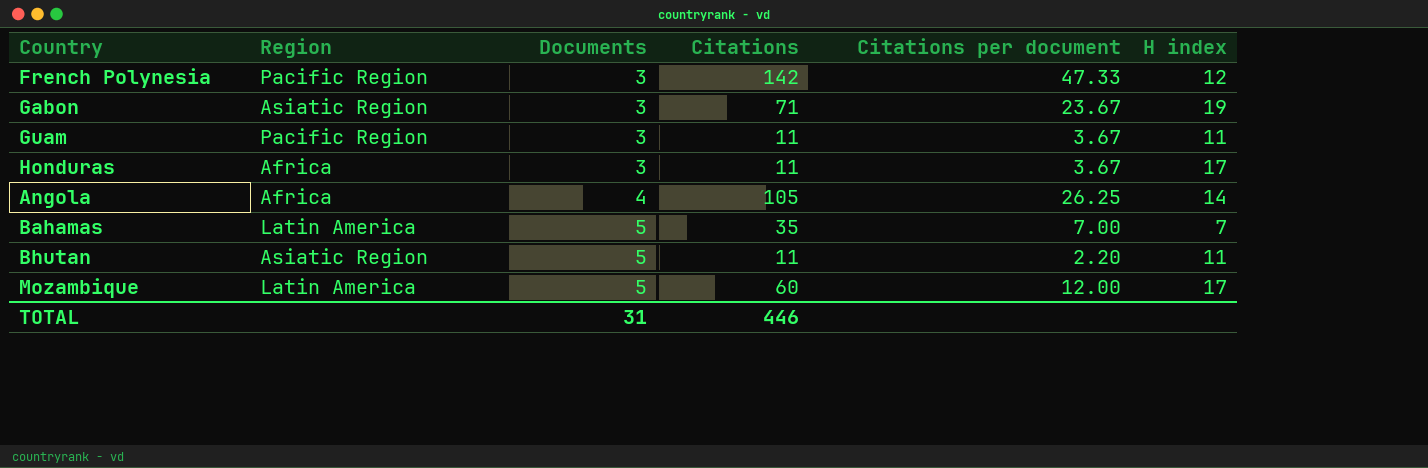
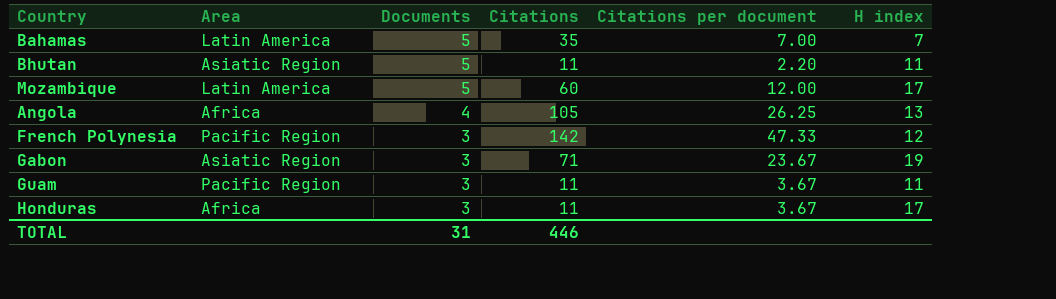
row order: Documents ascending -> Documents descending
column name: Region -> Area
Angola | H index: 14 -> 13

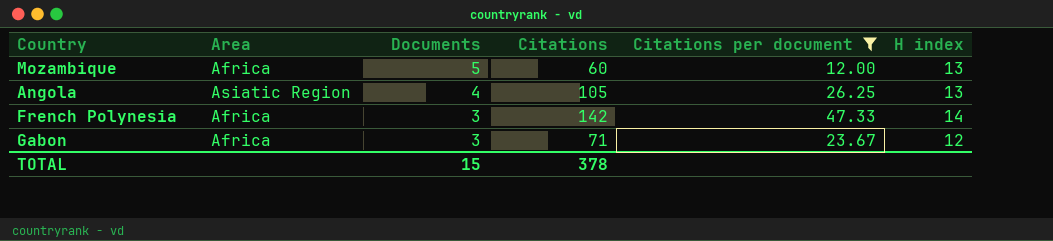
filter: none -> Citations per document >= 12.00
Mozambique | Area: Latin America -> Africa
Mozambique | H index: 17 -> 13
Angola | Area: Africa -> Asiatic Region
French Polynesia | Area: Pacific Region -> Africa
French Polynesia | H index: 12 -> 14
Gabon | Area: Asiatic Region -> Africa
Gabon | H index: 19 -> 12
TOTAL | Documents: 31 -> 15
TOTAL | Citations: 446 -> 378

